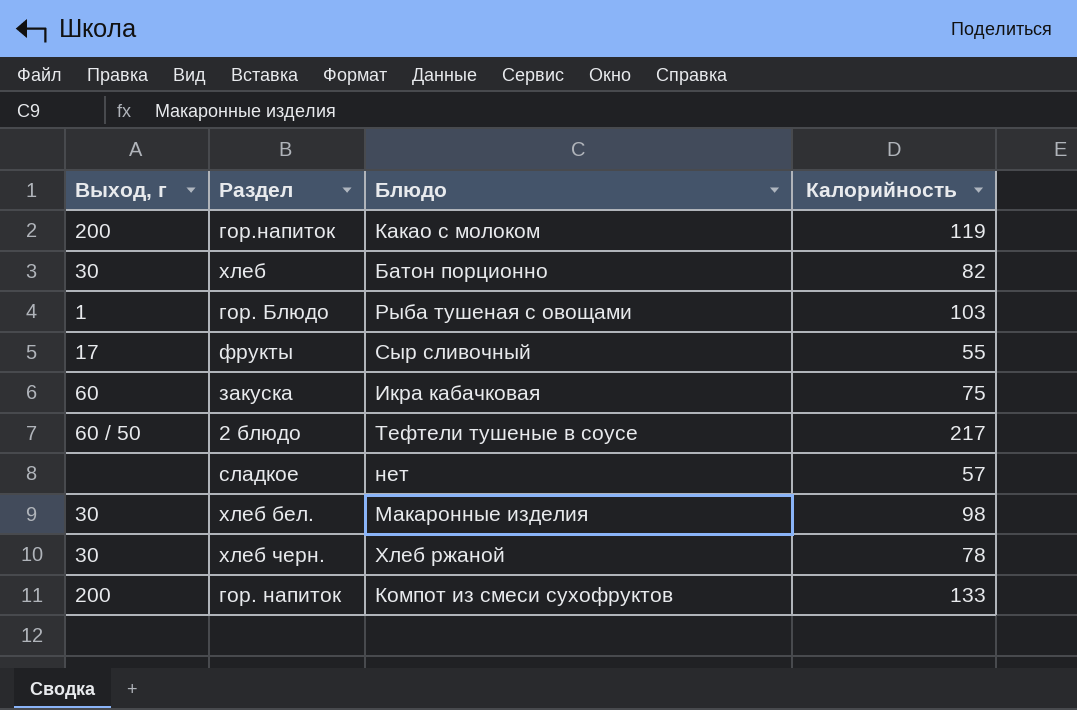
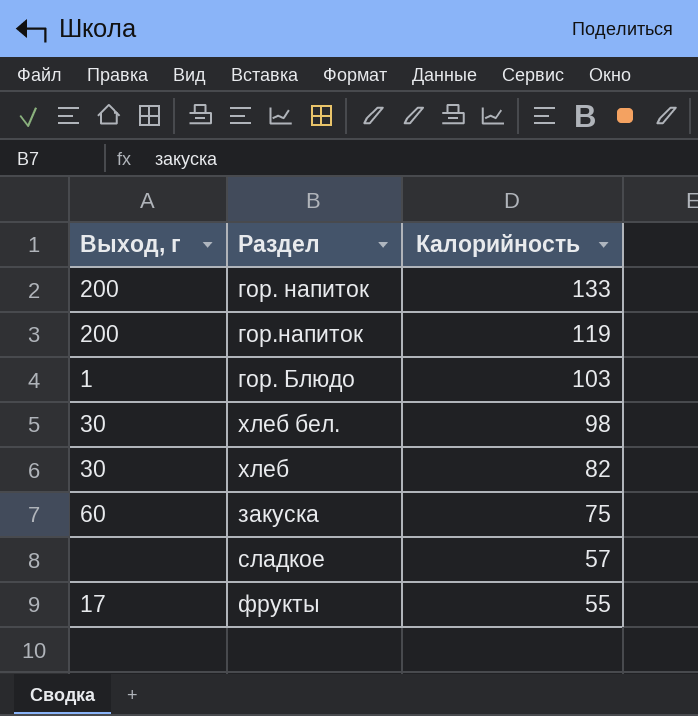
row order: none -> Калорийность descending
column Блюдо | position: 3 -> none
row 2 блюдо: 60 / 50 | Тефтели тушеные в соусе | 217 -> none
row хлеб черн.: 30 | Хлеб ржаной | 78 -> none

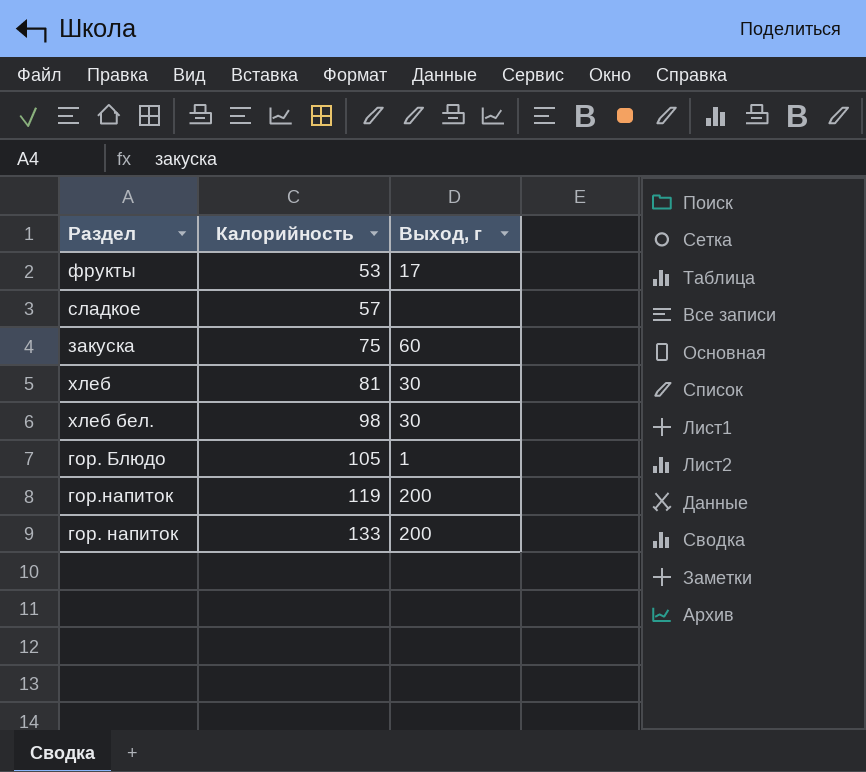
row order: Калорийность descending -> Калорийность ascending
column Выход, г | position: 1 -> 3
фрукты | Калорийность: 55 -> 53
хлеб | Калорийность: 82 -> 81
гор. Блюдо | Калорийность: 103 -> 105

